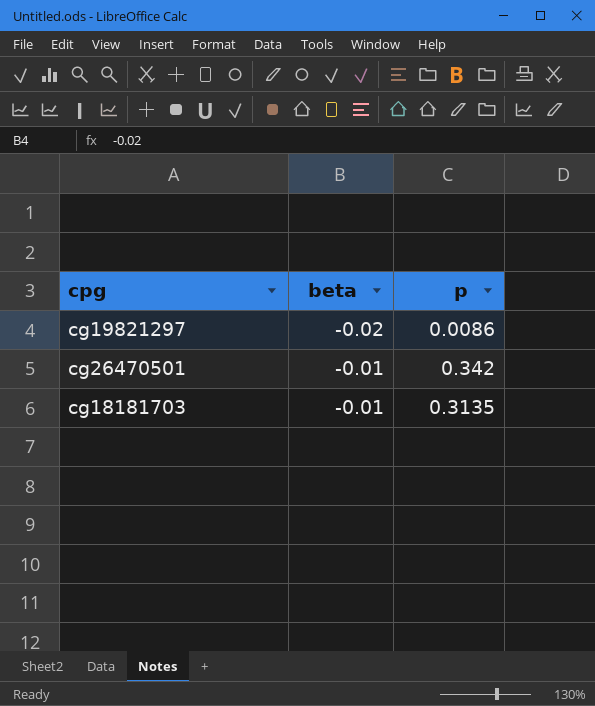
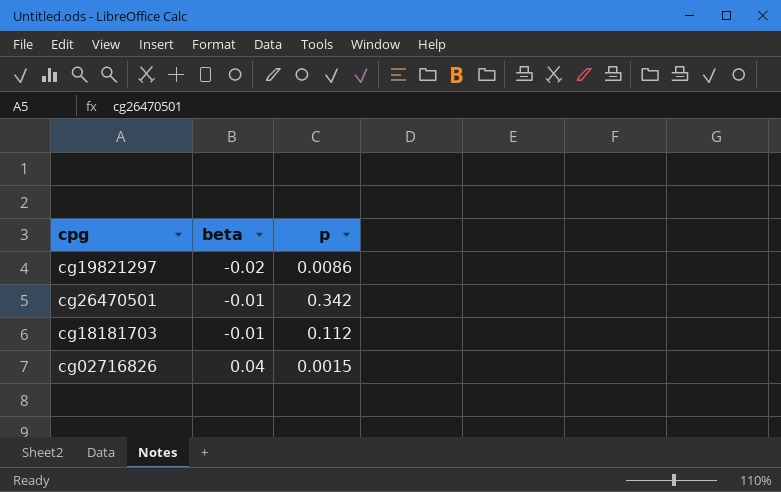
cg18181703 | p: 0.3135 -> 0.112
row cg02716826: none -> 0.04 | 0.0015

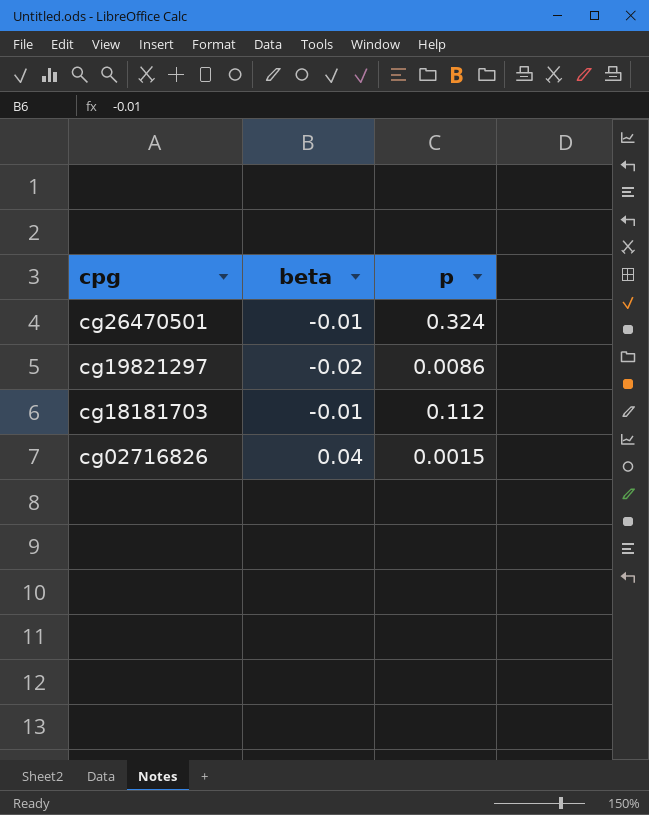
row order: beta ascending -> cpg descending
cg26470501 | p: 0.342 -> 0.324

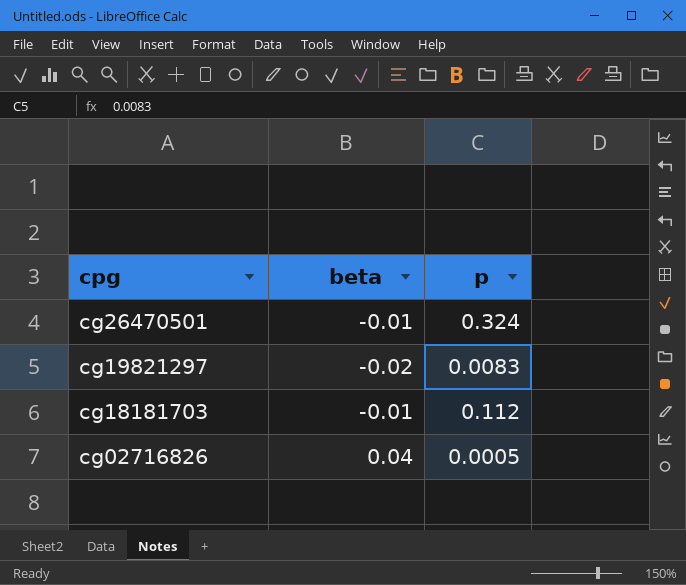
cg19821297 | p: 0.0086 -> 0.0083
cg02716826 | p: 0.0015 -> 0.0005

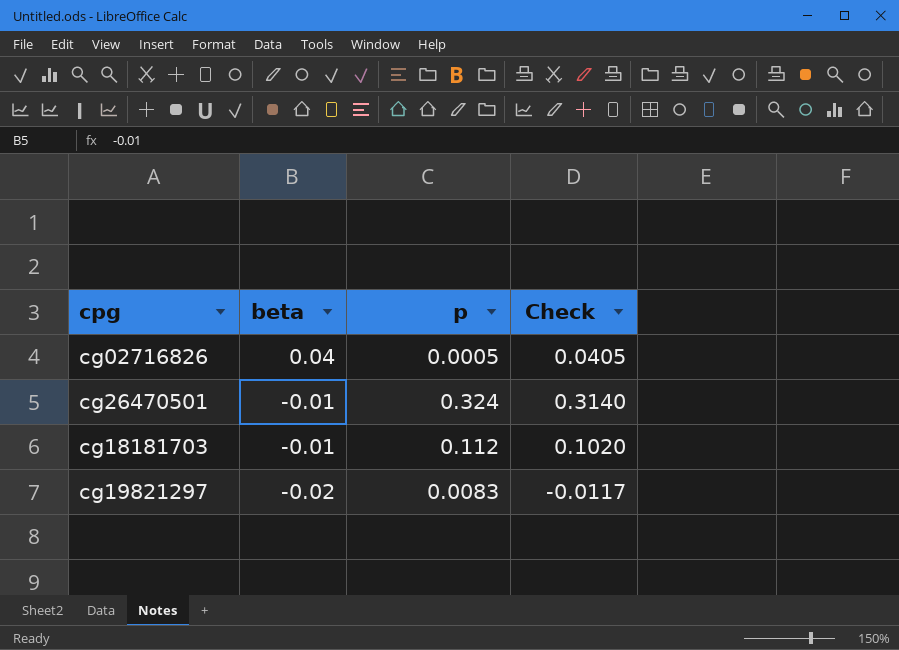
row order: cpg descending -> beta descending
column Check | formula: none -> [beta] + [p]

